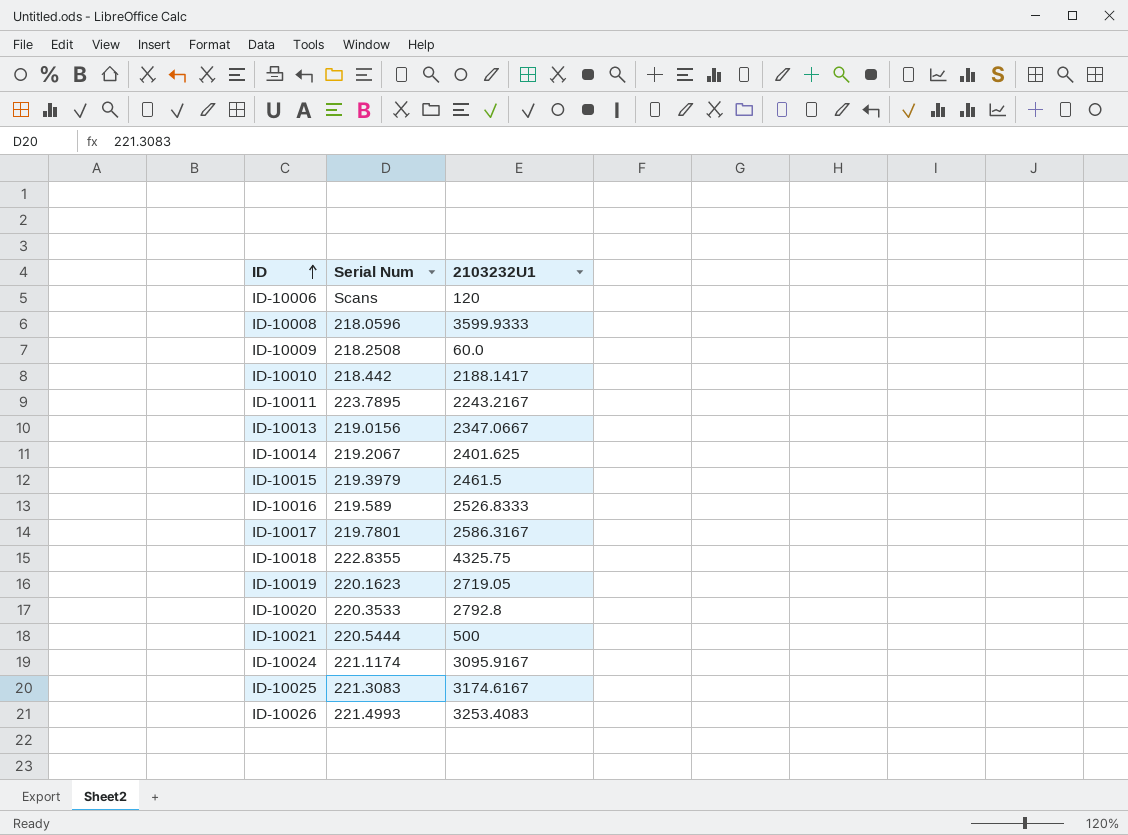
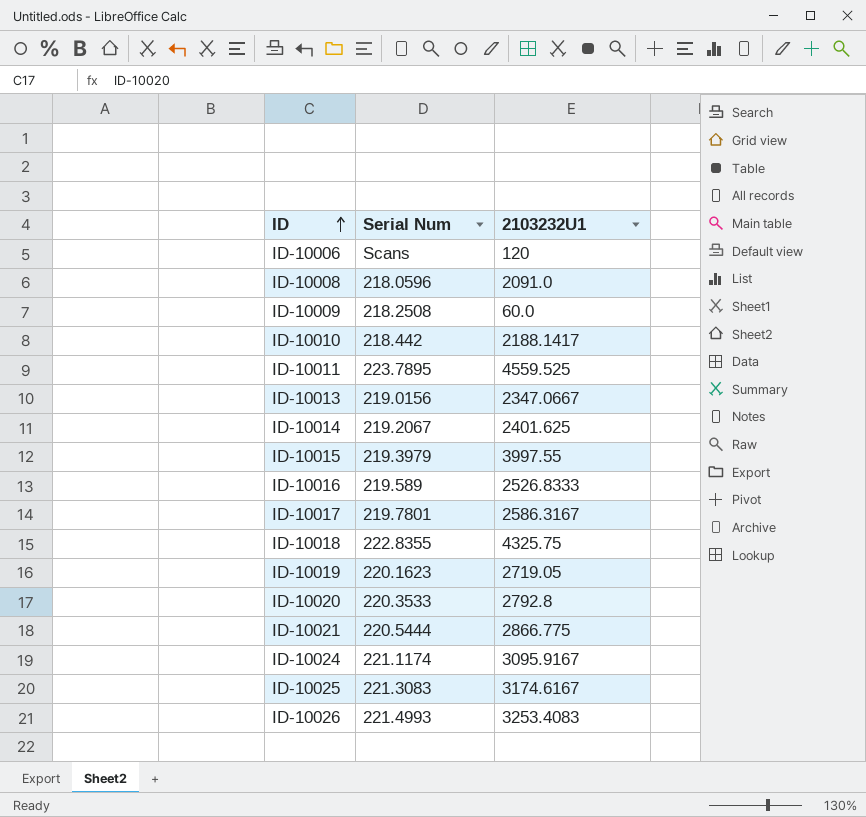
ID-10008 | 2103232U1: 3599.9333 -> 2091.0
ID-10011 | 2103232U1: 2243.2167 -> 4559.525
ID-10015 | 2103232U1: 2461.5 -> 3997.55
ID-10021 | 2103232U1: 500 -> 2866.775

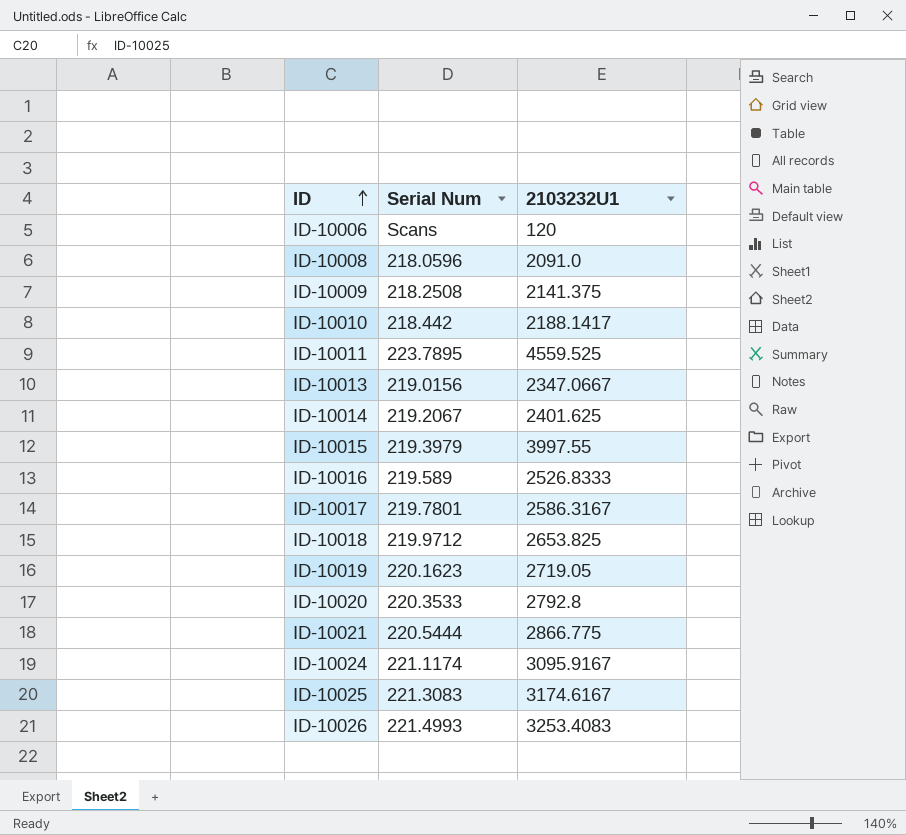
ID-10009 | 2103232U1: 60.0 -> 2141.375
ID-10018 | Serial Num: 222.8355 -> 219.9712
ID-10018 | 2103232U1: 4325.75 -> 2653.825

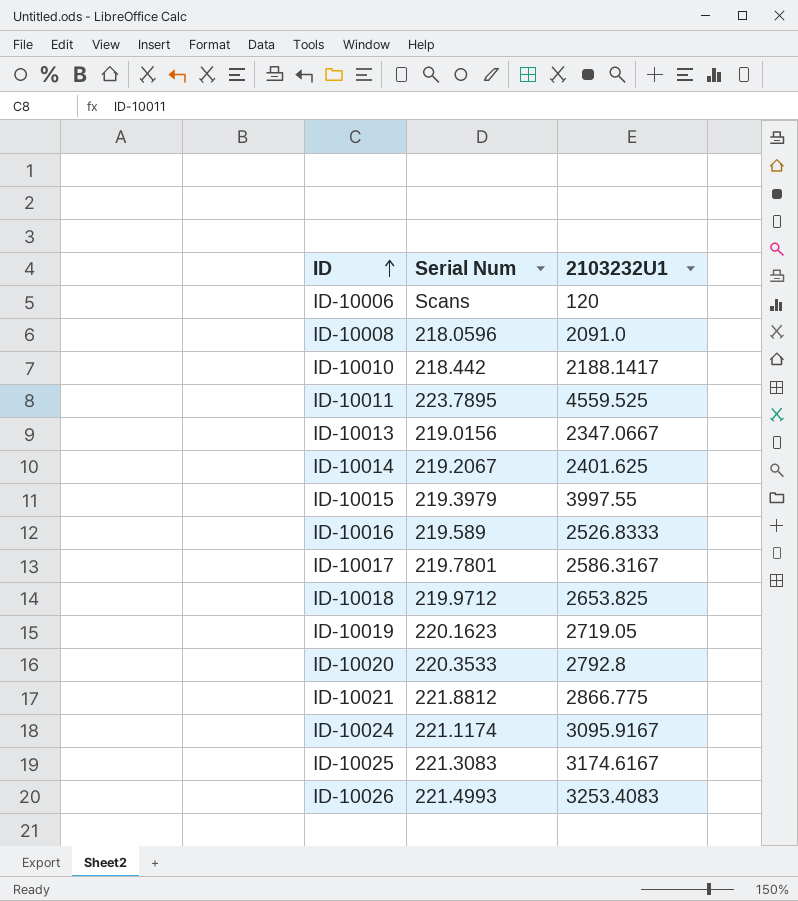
row ID-10009: 218.2508 | 2141.375 -> none
ID-10021 | Serial Num: 220.5444 -> 221.8812

